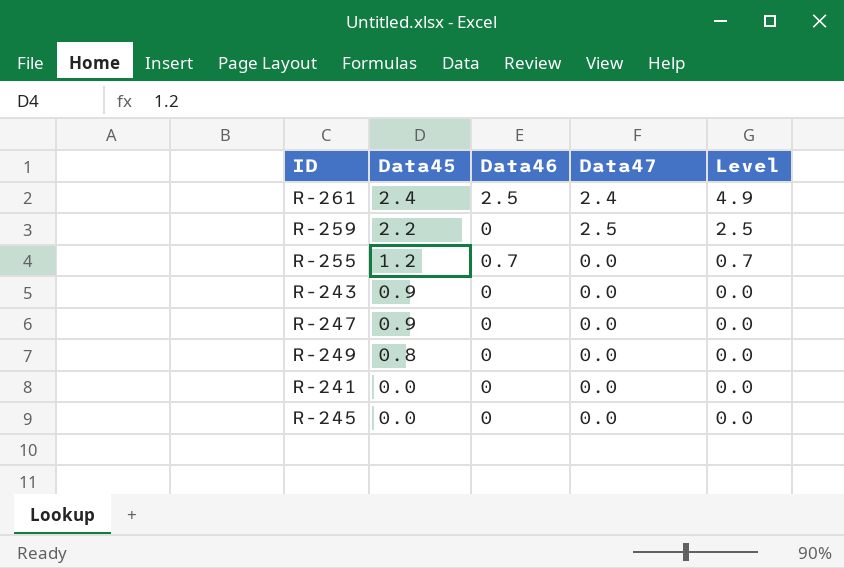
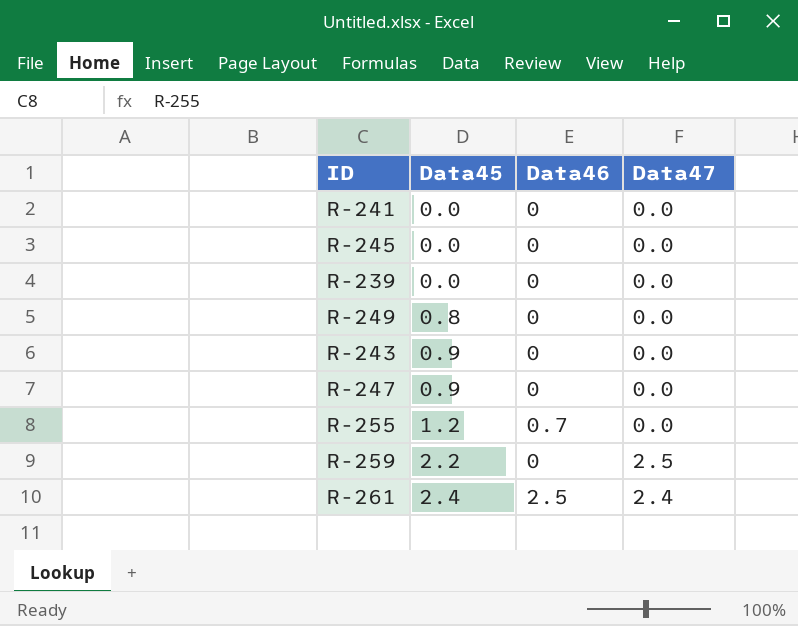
row order: Data45 descending -> Data45 ascending
column Level | formula: [Data46] + [Data47] -> none
row R-239: none -> 0.0 | 0 | 0.0

